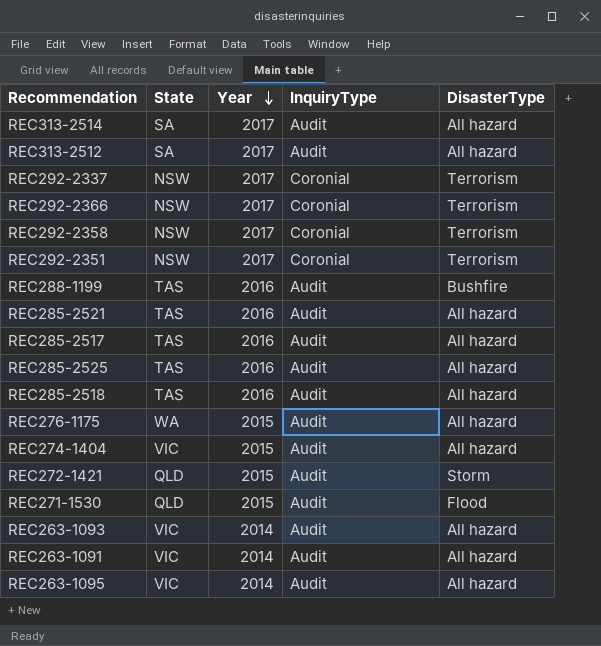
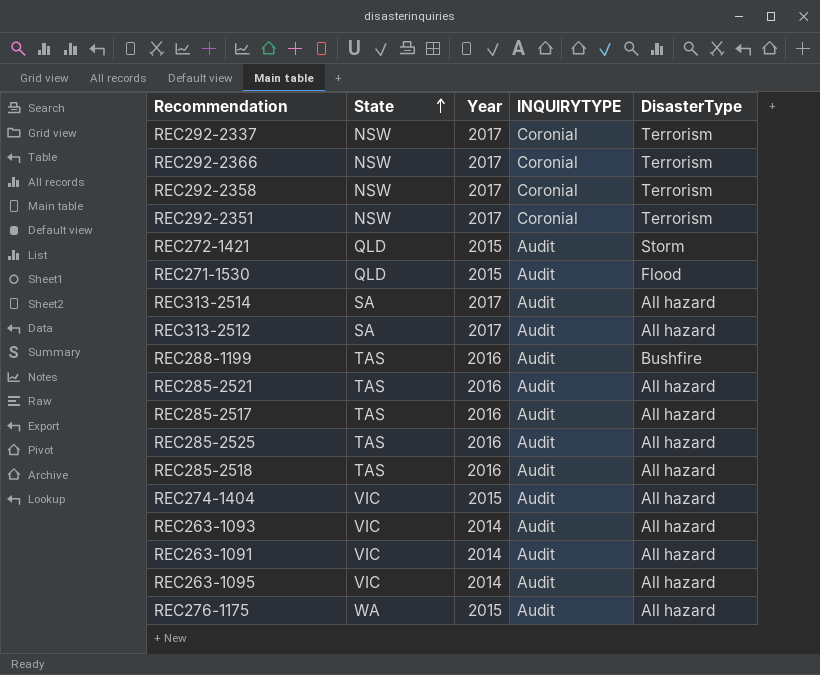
row order: Year descending -> State ascending
column name: InquiryType -> INQUIRYTYPE

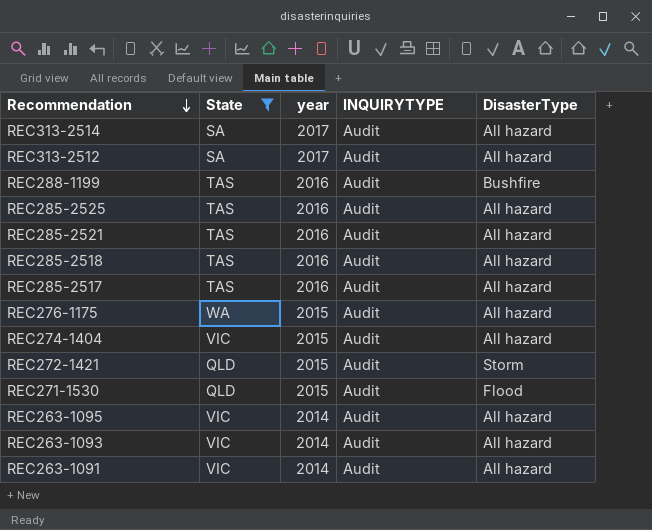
filter: none -> State != NSW
row order: State ascending -> Recommendation descending
column name: Year -> year

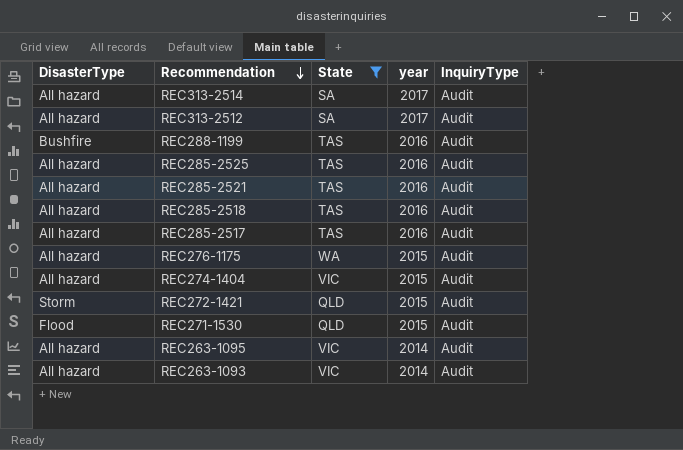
column DisasterType | position: 5 -> 1
column name: INQUIRYTYPE -> InquiryType
row REC263-1091: VIC | 2014 | Audit | All hazard -> none

